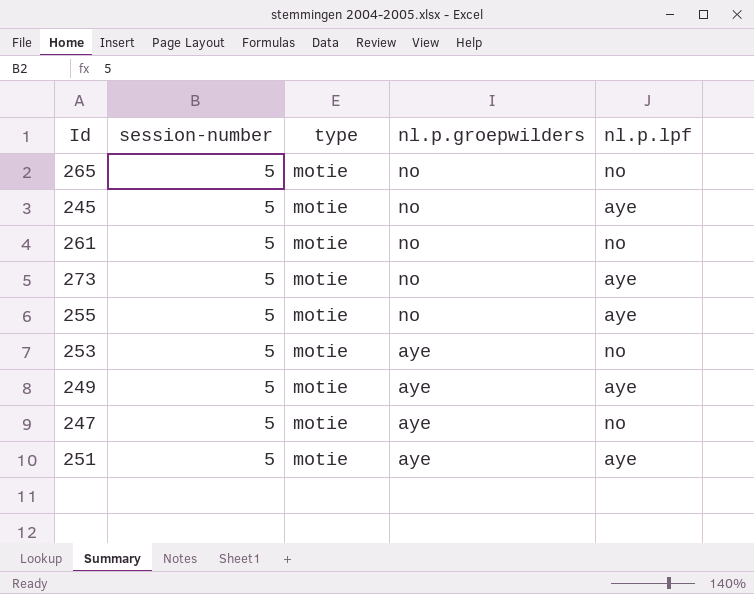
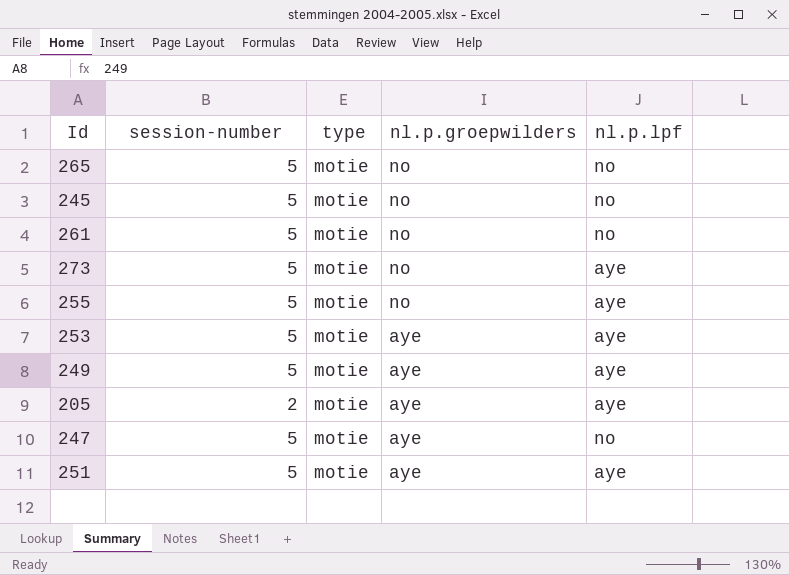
245 | nl.p.lpf: aye -> no
253 | nl.p.lpf: no -> aye
row 205: none -> 2 | motie | aye | aye

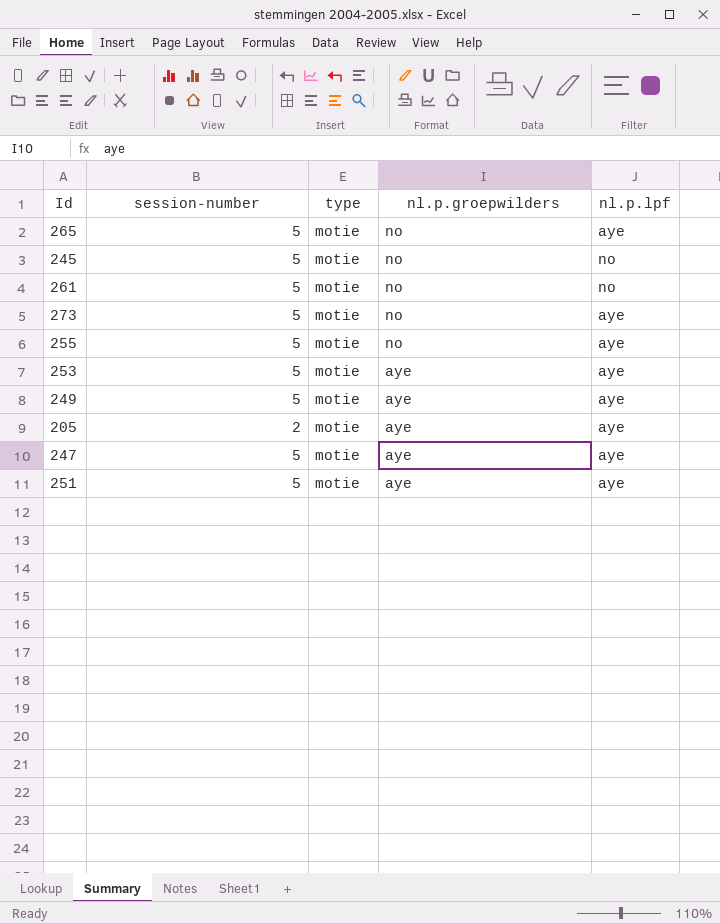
265 | nl.p.lpf: no -> aye
247 | nl.p.lpf: no -> aye

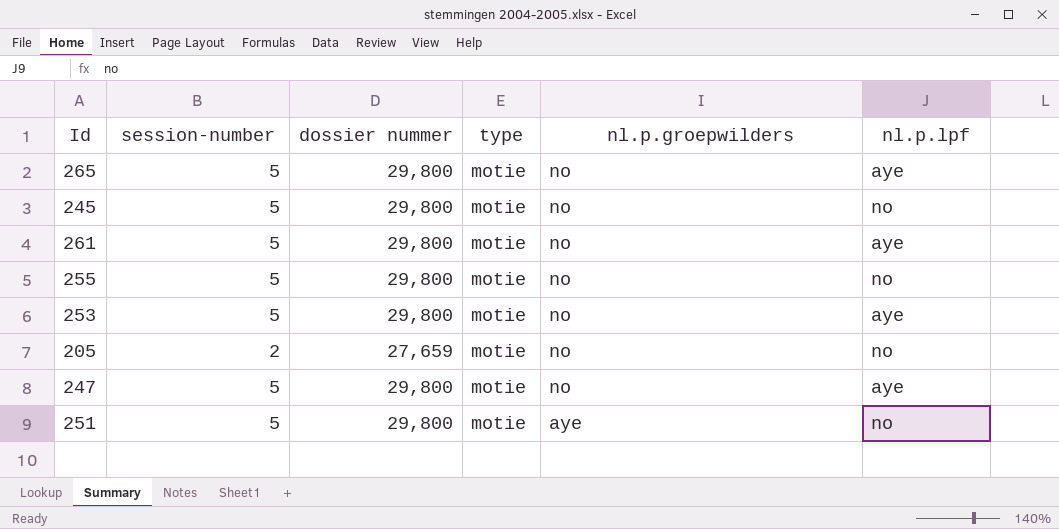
column dossier nummer | position: none -> 3
row 273: 5 | motie | no | aye -> none
row 249: 5 | motie | aye | aye -> none
261 | nl.p.lpf: no -> aye
255 | nl.p.lpf: aye -> no
253 | nl.p.groepwilders: aye -> no
205 | nl.p.groepwilders: aye -> no
205 | nl.p.lpf: aye -> no
247 | nl.p.groepwilders: aye -> no
251 | nl.p.lpf: aye -> no

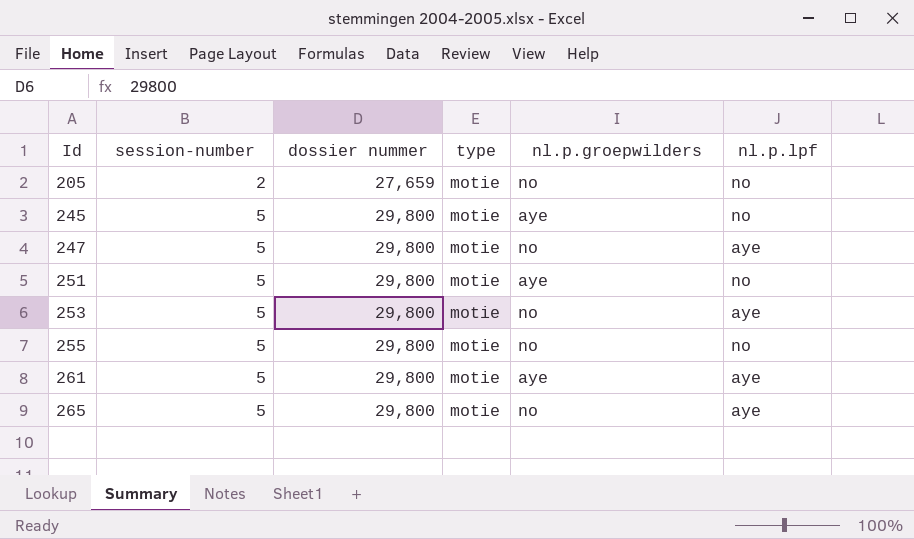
row order: nl.p.groepwilders descending -> Id ascending
245 | nl.p.groepwilders: no -> aye
261 | nl.p.groepwilders: no -> aye

